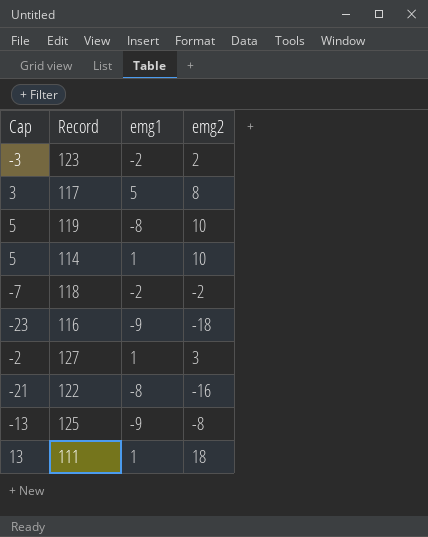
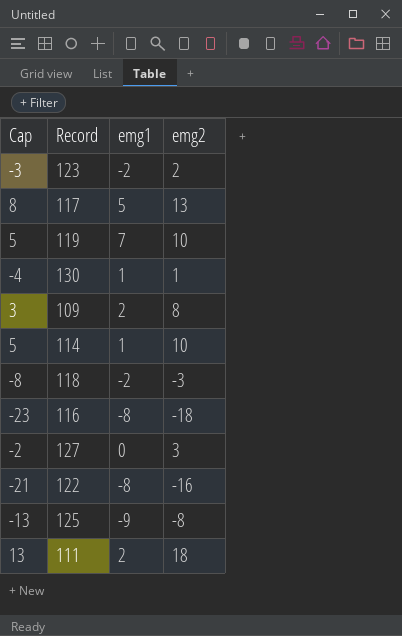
117 | Cap: 3 -> 8
117 | emg2: 8 -> 13
119 | emg1: -8 -> 7
row 130: none -> -4 | 1 | 1
row 109: none -> 3 | 2 | 8
118 | Cap: -7 -> -8
118 | emg2: -2 -> -3
116 | emg1: -9 -> -8
127 | emg1: 1 -> 0
111 | emg1: 1 -> 2

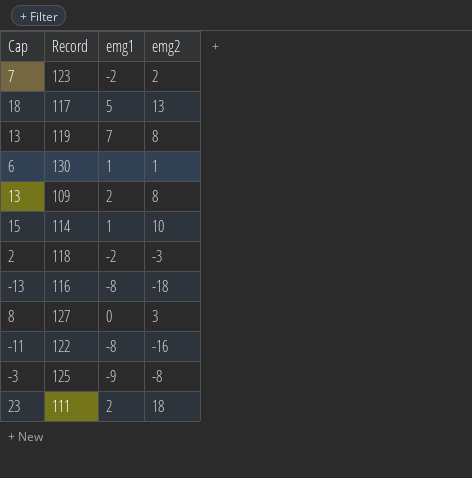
column Cap | formula: [emg2] - 5 -> [emg2] + 5
119 | emg2: 10 -> 8

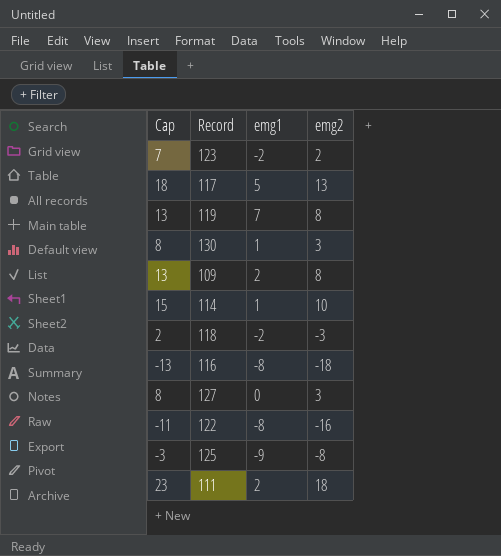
130 | Cap: 6 -> 8
130 | emg2: 1 -> 3

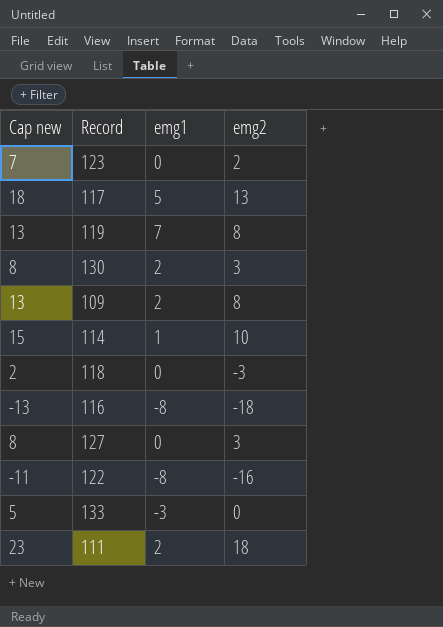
column name: Cap -> Cap new
row 125: -3 | -9 | -8 -> none
123 | emg1: -2 -> 0
130 | emg1: 1 -> 2
118 | emg1: -2 -> 0
row 133: none -> 5 | -3 | 0

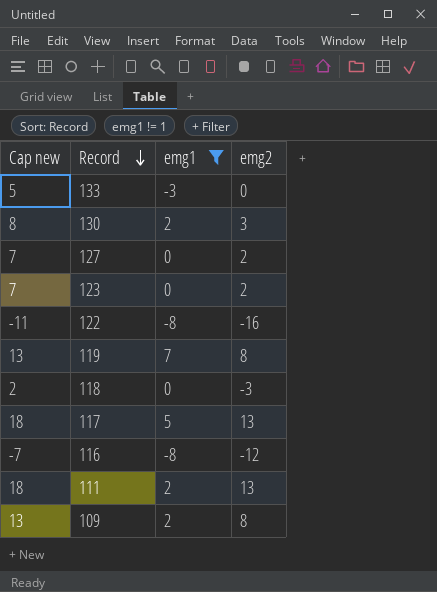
filter: none -> emg1 != 1
row order: none -> Record descending
127 | Cap new: 8 -> 7
127 | emg2: 3 -> 2
116 | Cap new: -13 -> -7
116 | emg2: -18 -> -12
111 | Cap new: 23 -> 18
111 | emg2: 18 -> 13

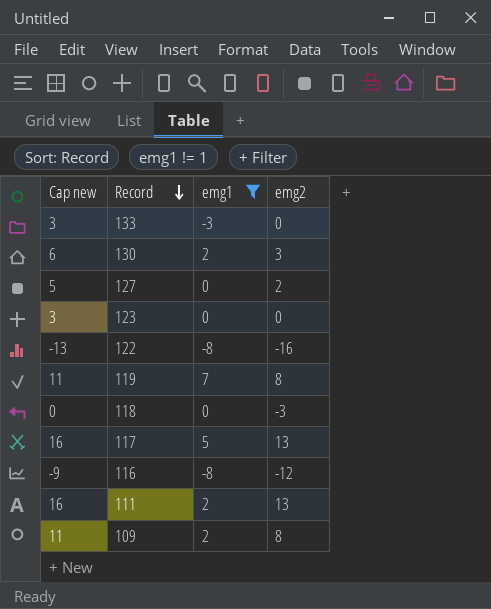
column Cap new | formula: [emg2] + 5 -> [emg2] + 3
123 | emg2: 2 -> 0

